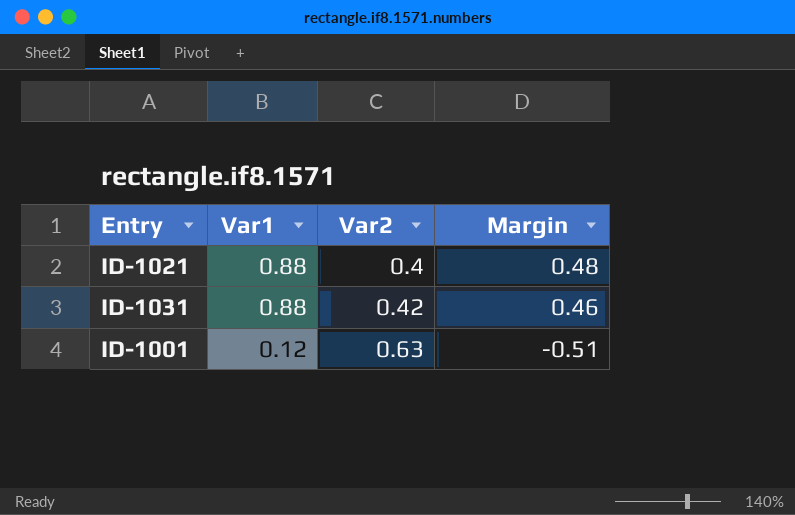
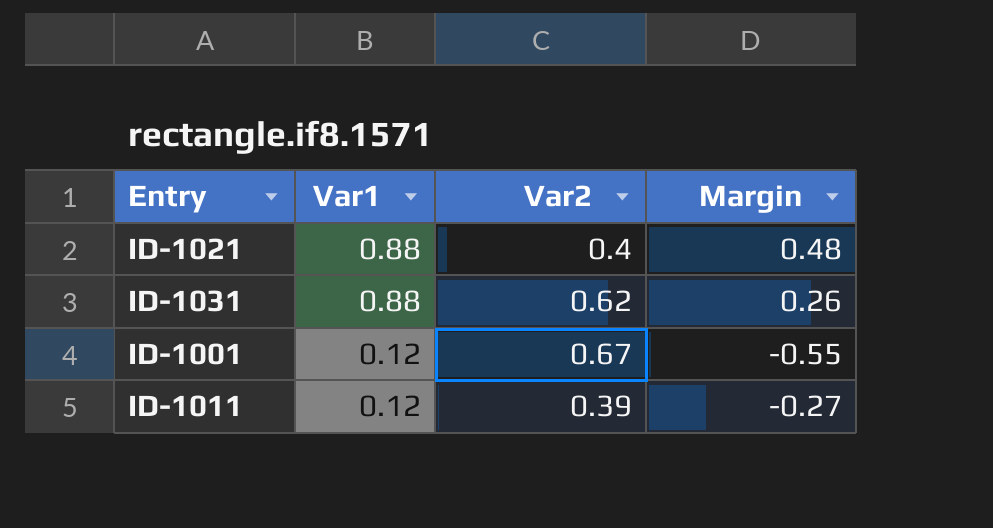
ID-1031 | Var2: 0.42 -> 0.62
ID-1031 | Margin: 0.46 -> 0.26
ID-1001 | Var2: 0.63 -> 0.67
ID-1001 | Margin: -0.51 -> -0.55
row ID-1011: none -> 0.12 | 0.39 | -0.27

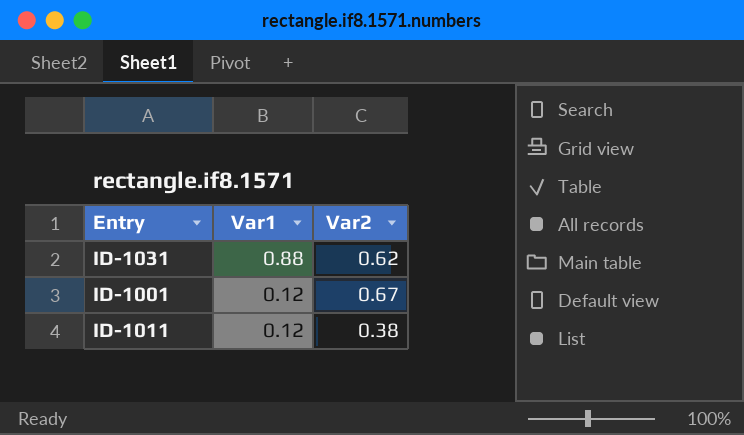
column Margin | formula: [Var1] - [Var2] -> none
row ID-1021: 0.88 | 0.4 | 0.48 -> none
ID-1011 | Var2: 0.39 -> 0.38

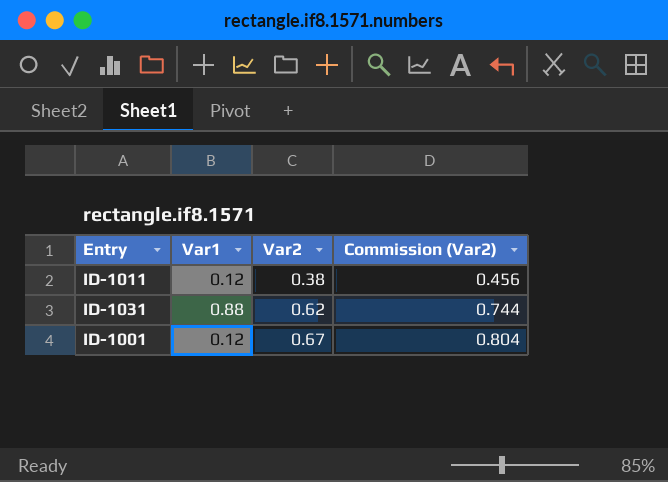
row order: Var1 descending -> Var2 ascending
column Commission (Var2) | formula: none -> [Var2] * 1.2

